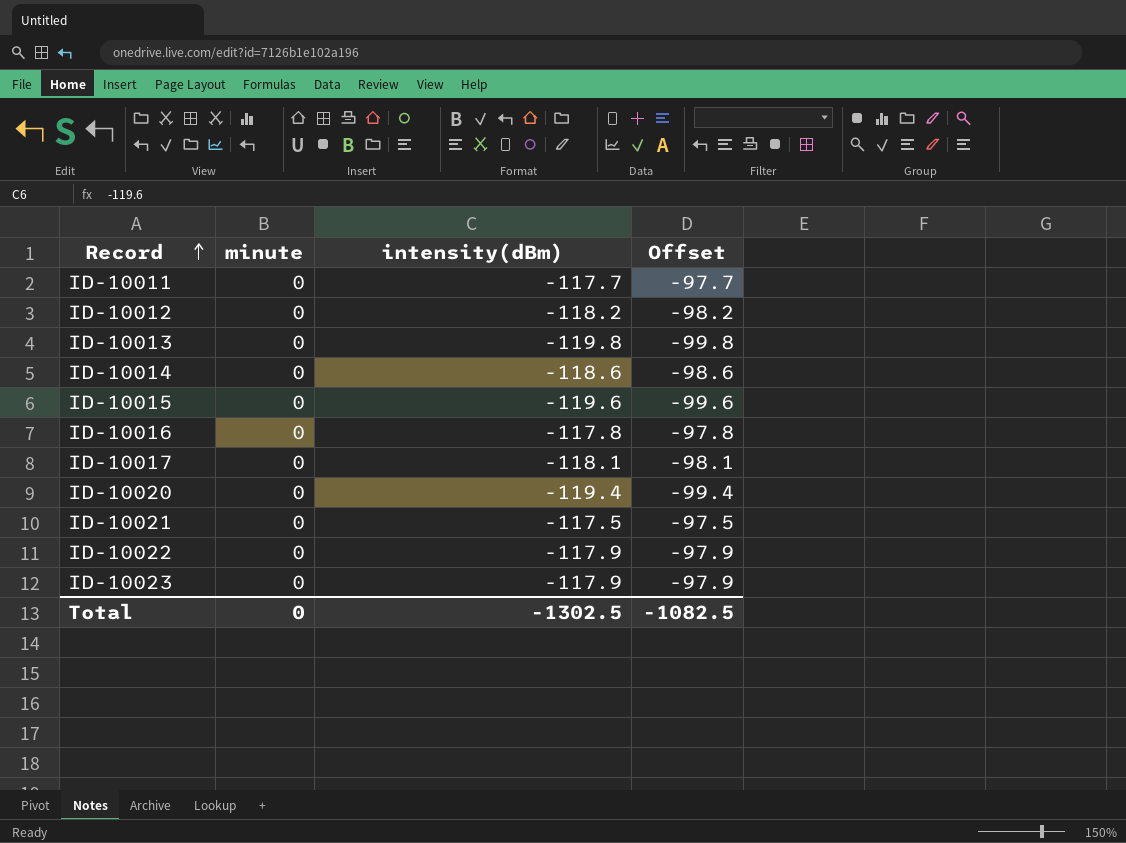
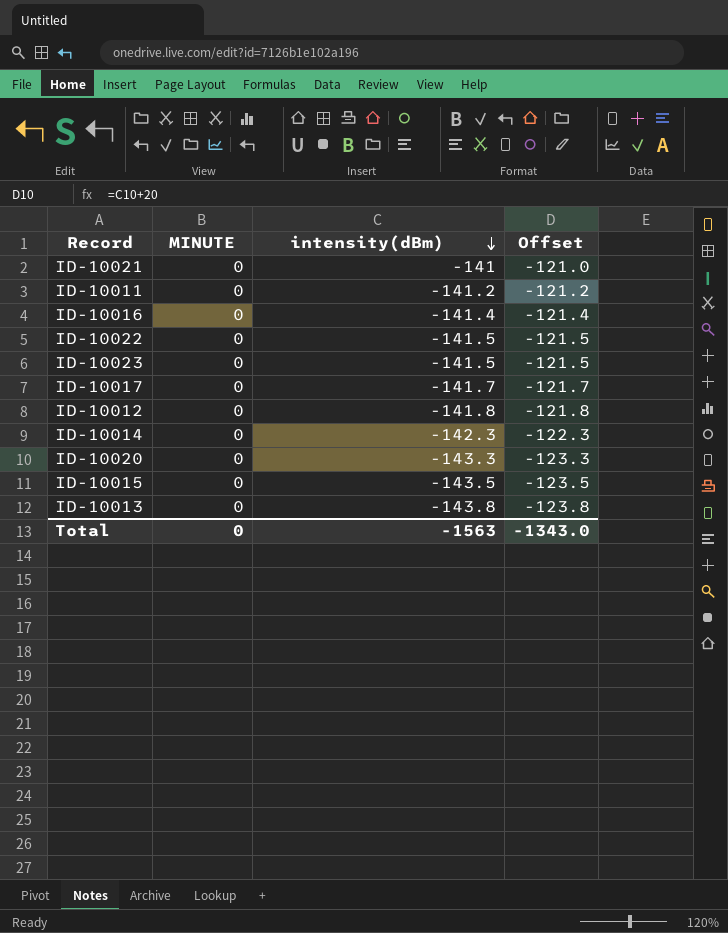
row order: Record ascending -> intensity(dBm) descending
column name: minute -> MINUTE
ID-10021 | intensity(dBm): -117.5 -> -141
ID-10021 | Offset: -97.5 -> -121.0
ID-10011 | intensity(dBm): -117.7 -> -141.2
ID-10011 | Offset: -97.7 -> -121.2
ID-10016 | intensity(dBm): -117.8 -> -141.4
ID-10016 | Offset: -97.8 -> -121.4
ID-10022 | intensity(dBm): -117.9 -> -141.5
ID-10022 | Offset: -97.9 -> -121.5
ID-10023 | intensity(dBm): -117.9 -> -141.5
ID-10023 | Offset: -97.9 -> -121.5
ID-10017 | intensity(dBm): -118.1 -> -141.7
ID-10017 | Offset: -98.1 -> -121.7
ID-10012 | intensity(dBm): -118.2 -> -141.8
ID-10012 | Offset: -98.2 -> -121.8
ID-10014 | intensity(dBm): -118.6 -> -142.3
ID-10014 | Offset: -98.6 -> -122.3
ID-10020 | intensity(dBm): -119.4 -> -143.3
ID-10020 | Offset: -99.4 -> -123.3
ID-10015 | intensity(dBm): -119.6 -> -143.5
ID-10015 | Offset: -99.6 -> -123.5
ID-10013 | intensity(dBm): -119.8 -> -143.8
ID-10013 | Offset: -99.8 -> -123.8
Total | intensity(dBm): -1302.5 -> -1563
Total | Offset: -1082.5 -> -1343.0

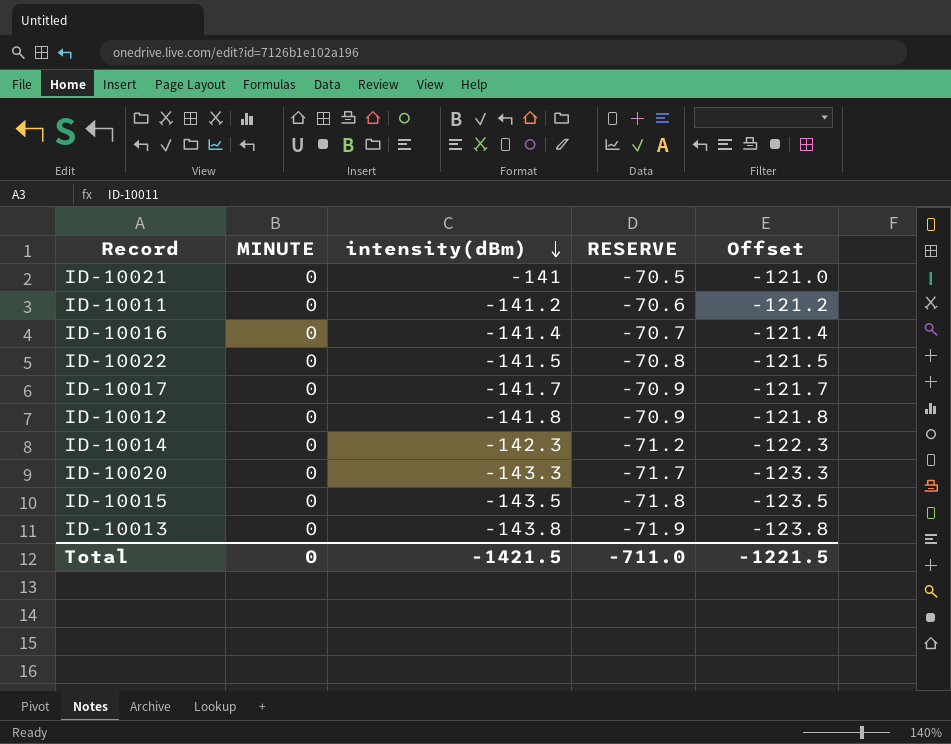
column RESERVE | formula: none -> [intensity(dBm)] * 0.5
row ID-10023: 0 | -141.5 | -121.5 -> none
Total | intensity(dBm): -1563 -> -1421.5
Total | Offset: -1343.0 -> -1221.5

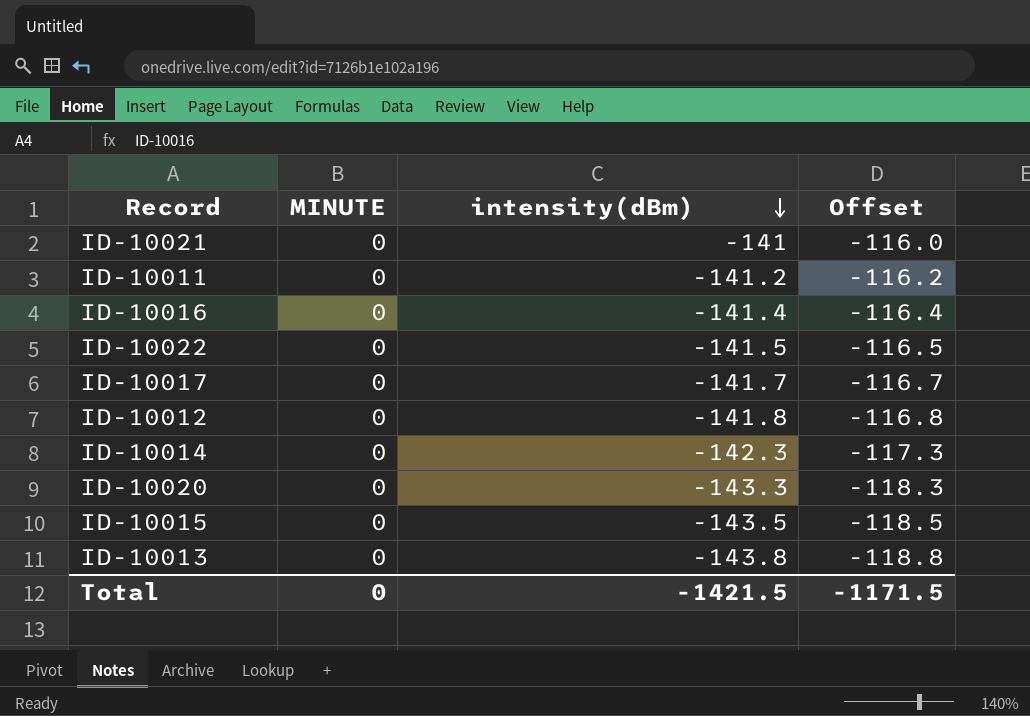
column RESERVE | formula: [intensity(dBm)] * 0.5 -> none
column Offset | formula: [intensity(dBm)] + 20 -> [intensity(dBm)] + 25
Total | Offset: -1221.5 -> -1171.5

